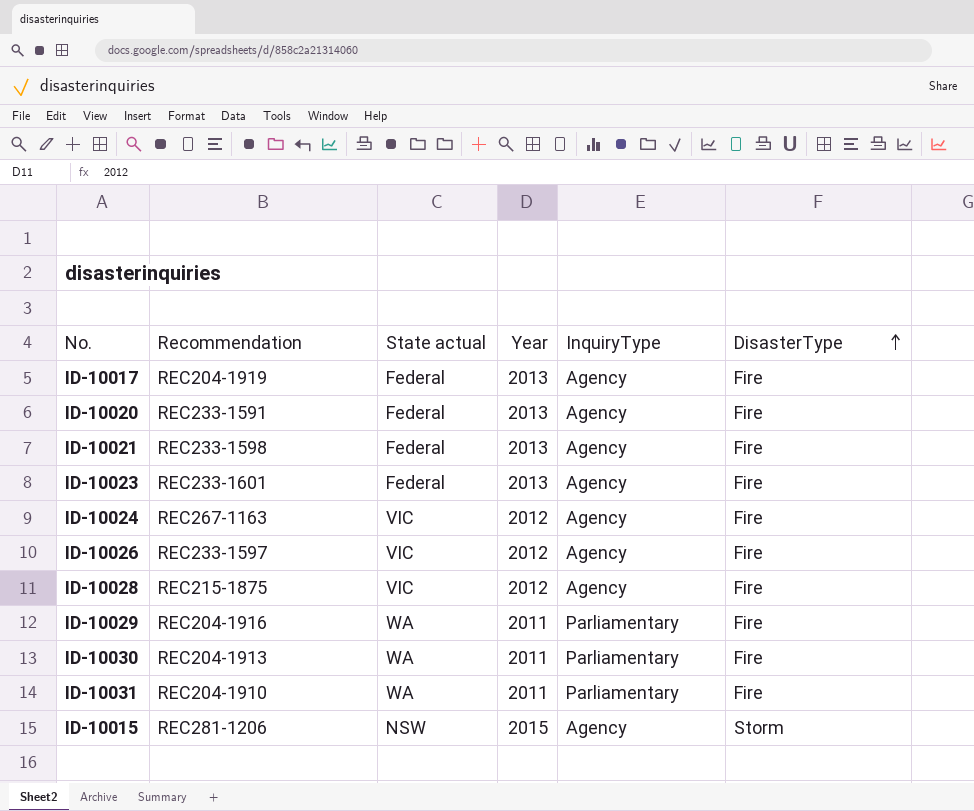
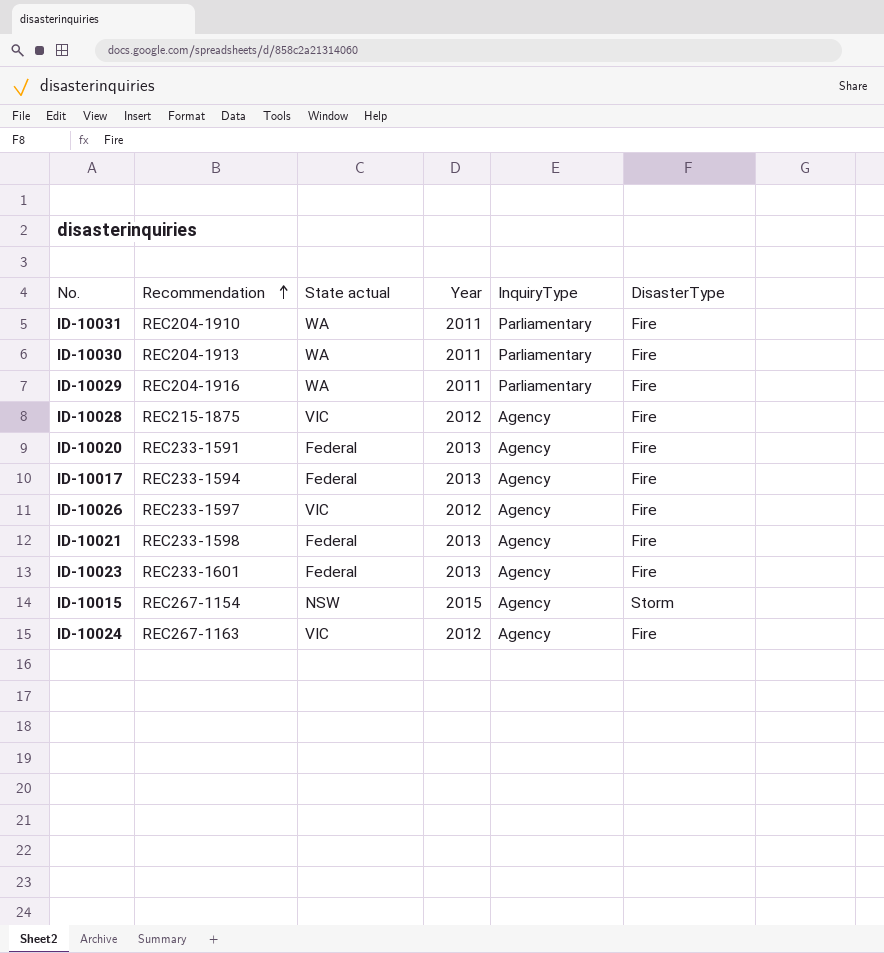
row order: DisasterType ascending -> Recommendation ascending
ID-10017 | Recommendation: REC204-1919 -> REC233-1594
ID-10015 | Recommendation: REC281-1206 -> REC267-1154

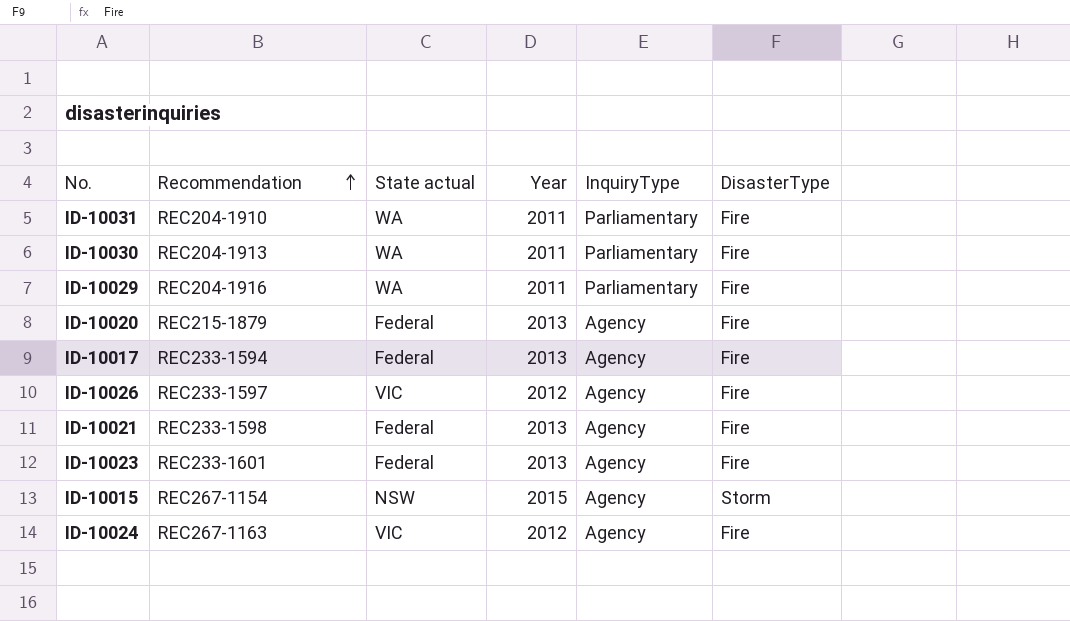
row ID-10028: REC215-1875 | VIC | 2012 | Agency | Fire -> none
ID-10020 | Recommendation: REC233-1591 -> REC215-1879

